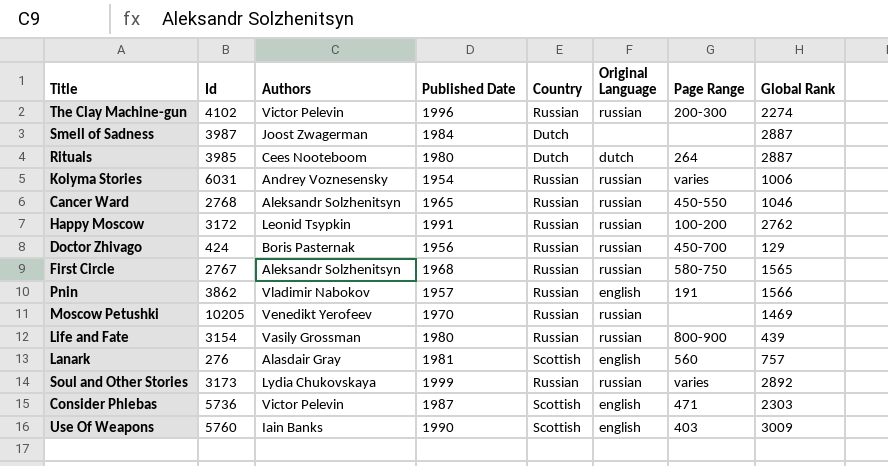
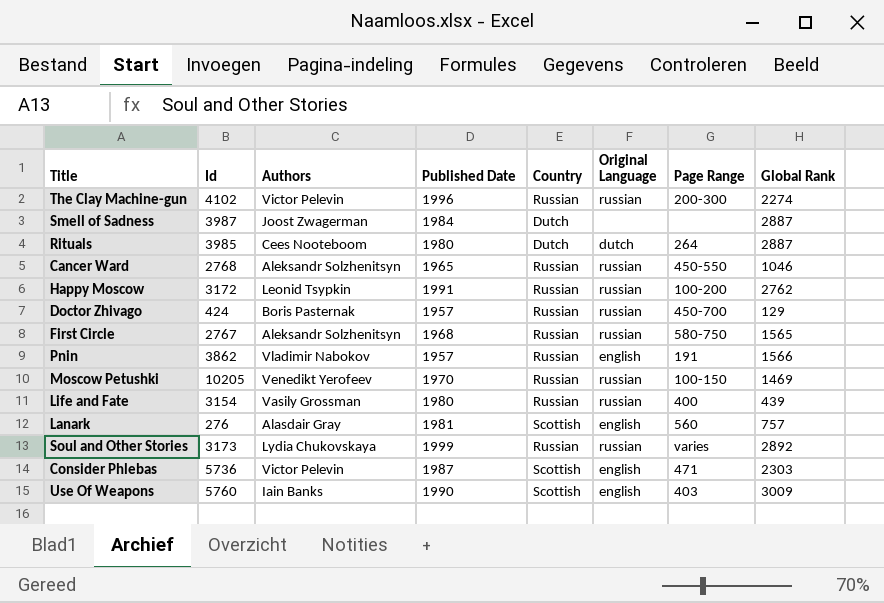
row Kolyma Stories: 6031 | Andrey Voznesensky | 1954 | Russian | russian | varies | 1006 -> none
Doctor Zhivago | Published Date: 1956 -> 1957
Moscow Petushki | Page Range: none -> 100-150
Life and Fate | Page Range: 800-900 -> 400

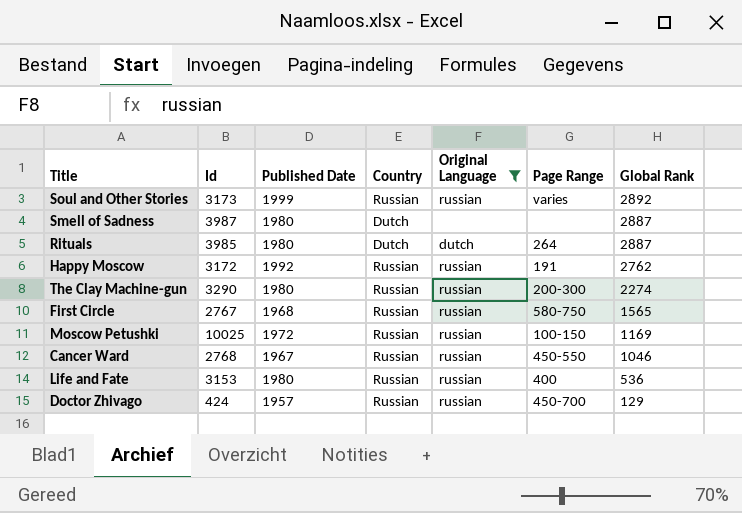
filter: none -> Original Language != english
row order: none -> Global Rank descending
column Authors | position: 3 -> none
Smell of Sadness | Published Date: 1984 -> 1980
Happy Moscow | Published Date: 1991 -> 1992
Happy Moscow | Page Range: 100-200 -> 191
The Clay Machine-gun | Id: 4102 -> 3290
The Clay Machine-gun | Published Date: 1996 -> 1980
Moscow Petushki | Id: 10205 -> 10025
Moscow Petushki | Published Date: 1970 -> 1972
Moscow Petushki | Global Rank: 1469 -> 1169
Cancer Ward | Published Date: 1965 -> 1967
Life and Fate | Id: 3154 -> 3153
Life and Fate | Global Rank: 439 -> 536

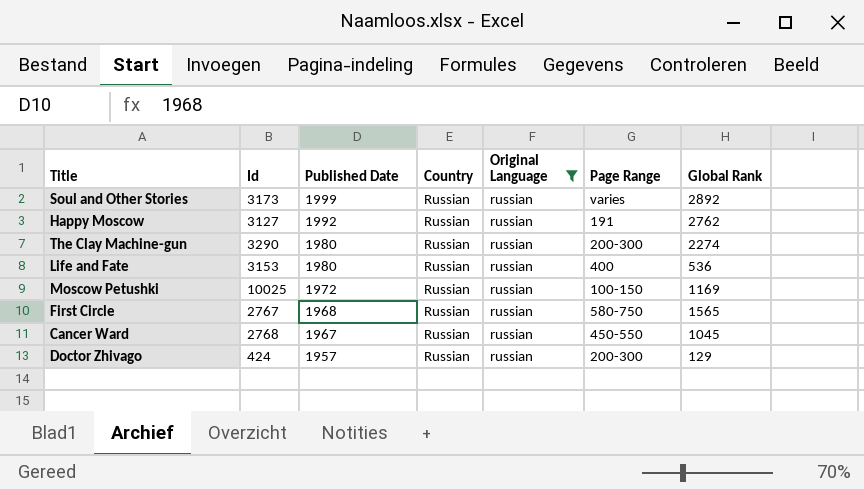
row order: Global Rank descending -> Published Date descending
row Smell of Sadness: 3987 | 1980 | Dutch | none | none | 2887 -> none
row Rituals: 3985 | 1980 | Dutch | dutch | 264 | 2887 -> none
Happy Moscow | Id: 3172 -> 3127
Cancer Ward | Global Rank: 1046 -> 1045
Doctor Zhivago | Page Range: 450-700 -> 200-300

